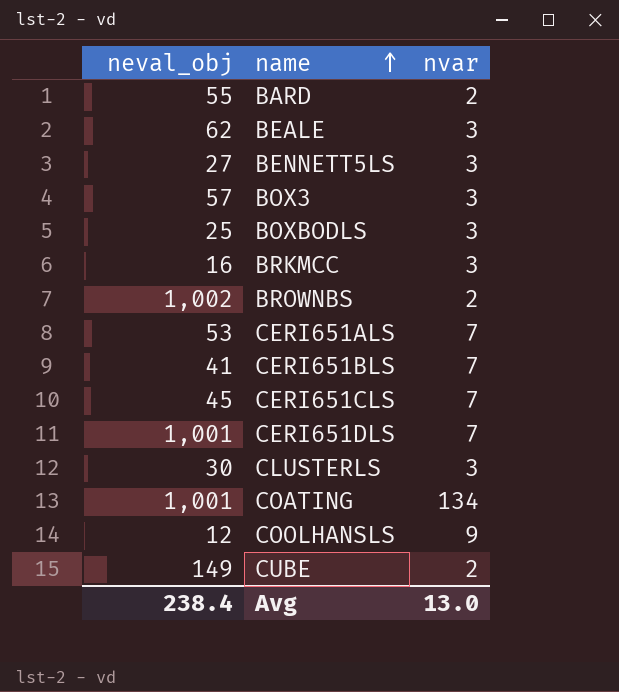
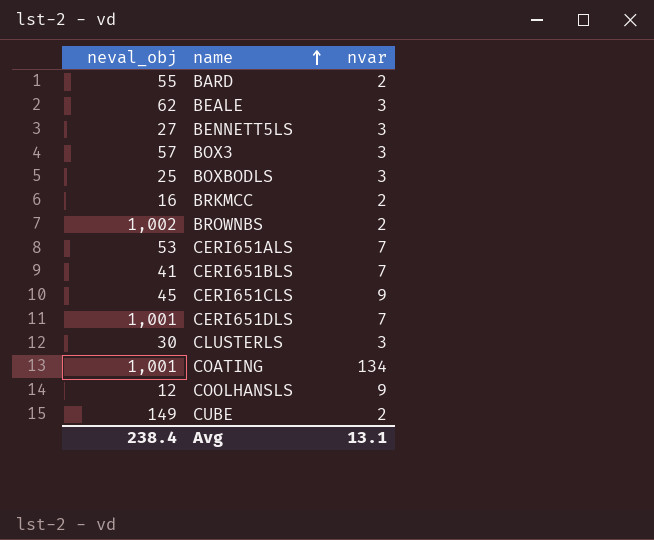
BRKMCC | nvar: 3 -> 2
CERI651CLS | nvar: 7 -> 9
Avg | nvar: 13.0 -> 13.1

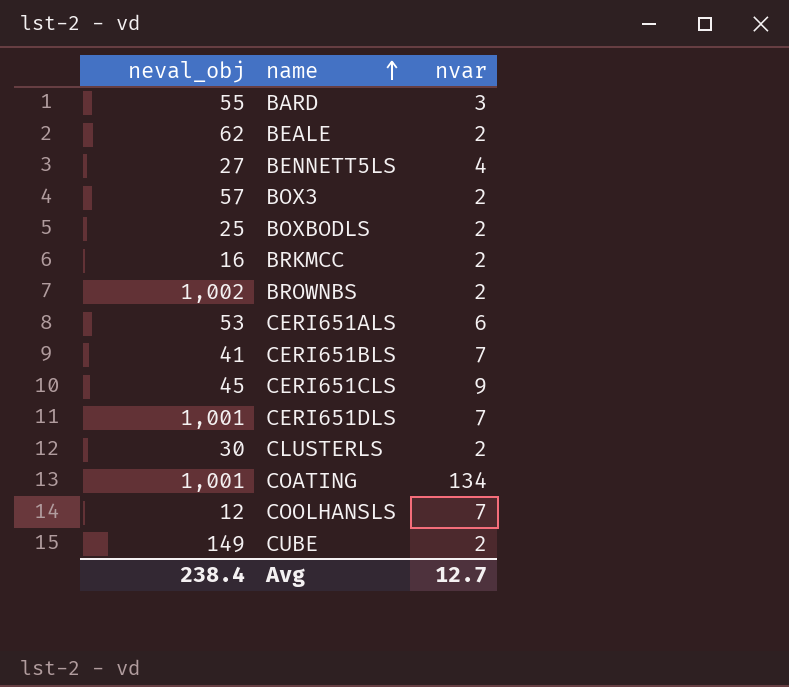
BARD | nvar: 2 -> 3
BEALE | nvar: 3 -> 2
BENNETT5LS | nvar: 3 -> 4
BOX3 | nvar: 3 -> 2
BOXBODLS | nvar: 3 -> 2
CERI651ALS | nvar: 7 -> 6
CLUSTERLS | nvar: 3 -> 2
COOLHANSLS | nvar: 9 -> 7
Avg | nvar: 13.1 -> 12.7

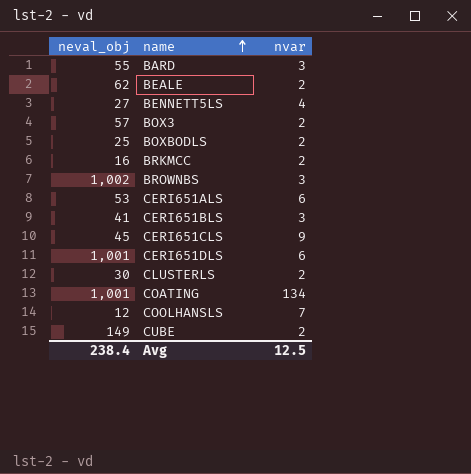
BROWNBS | nvar: 2 -> 3
CERI651BLS | nvar: 7 -> 3
CERI651DLS | nvar: 7 -> 6
Avg | nvar: 12.7 -> 12.5

